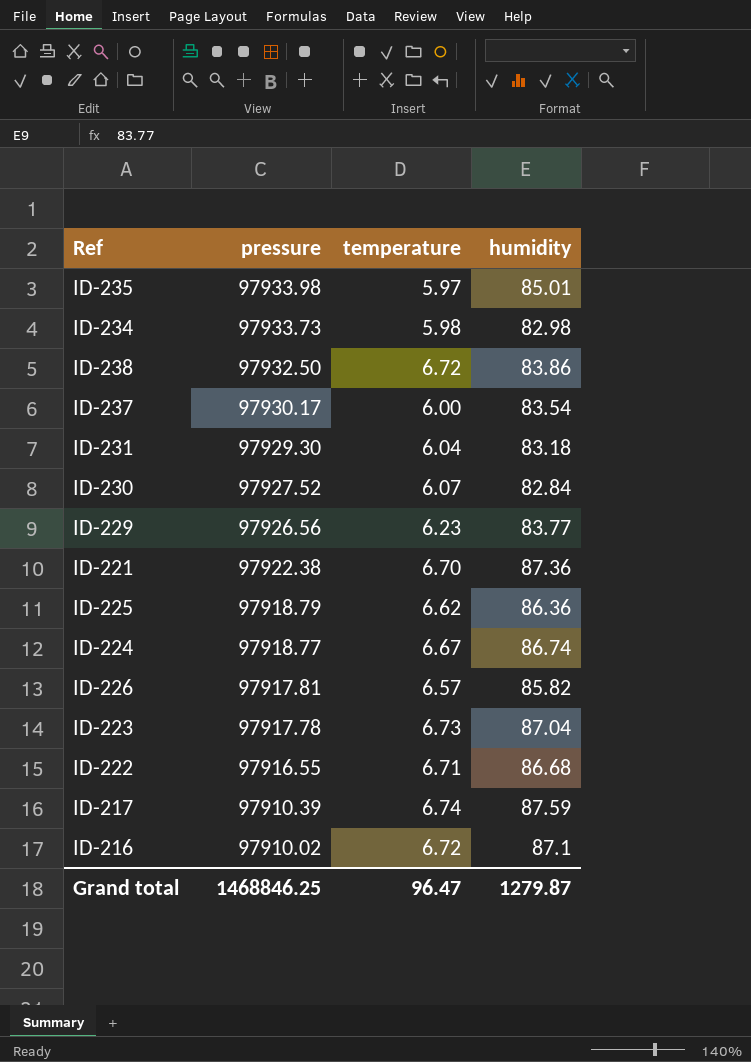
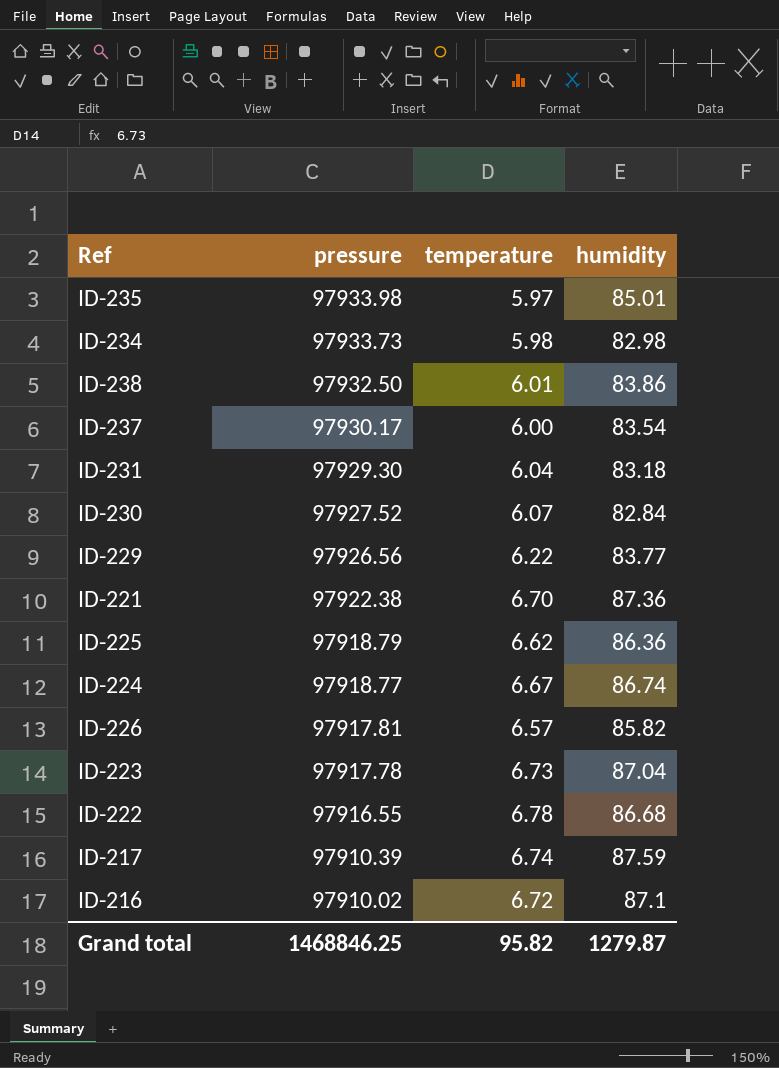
ID-238 | temperature: 6.72 -> 6.01
ID-229 | temperature: 6.23 -> 6.22
ID-222 | temperature: 6.71 -> 6.78
Grand total | temperature: 96.47 -> 95.82

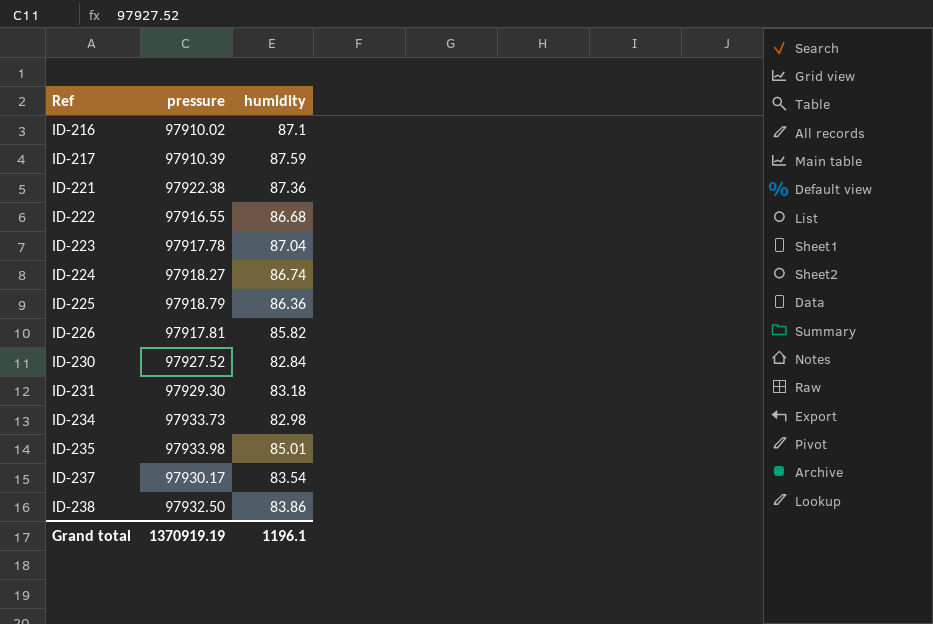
row order: pressure descending -> Ref ascending
column temperature | position: 3 -> none
row ID-229: 97926.56 | 6.22 | 83.77 -> none
ID-224 | pressure: 97918.77 -> 97918.27
Grand total | pressure: 1468846.25 -> 1370919.19
Grand total | humidity: 1279.87 -> 1196.1

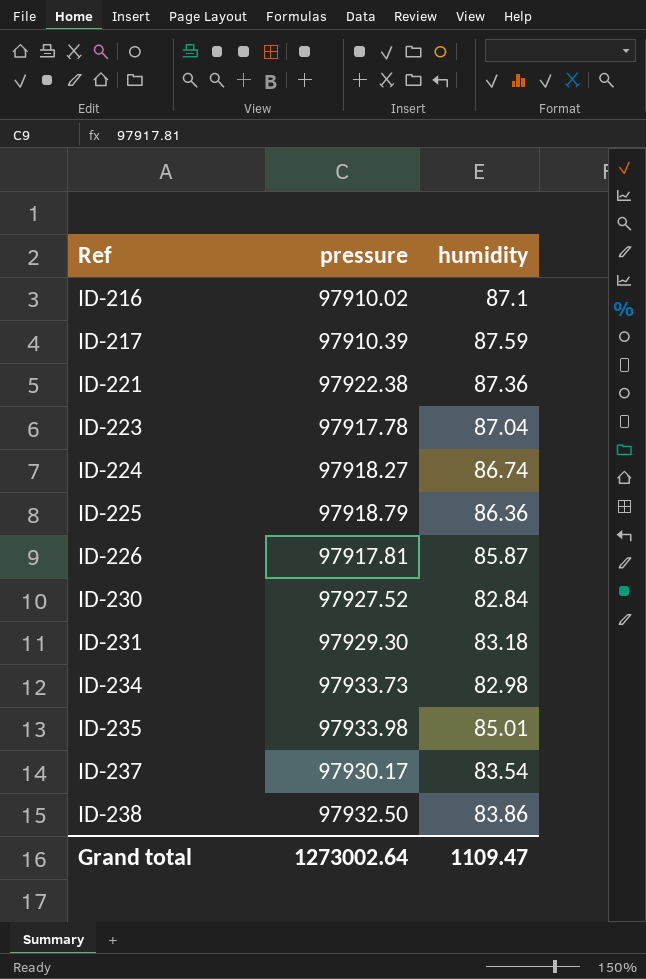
row ID-222: 97916.55 | 86.68 -> none
ID-226 | humidity: 85.82 -> 85.87
Grand total | pressure: 1370919.19 -> 1273002.64
Grand total | humidity: 1196.1 -> 1109.47

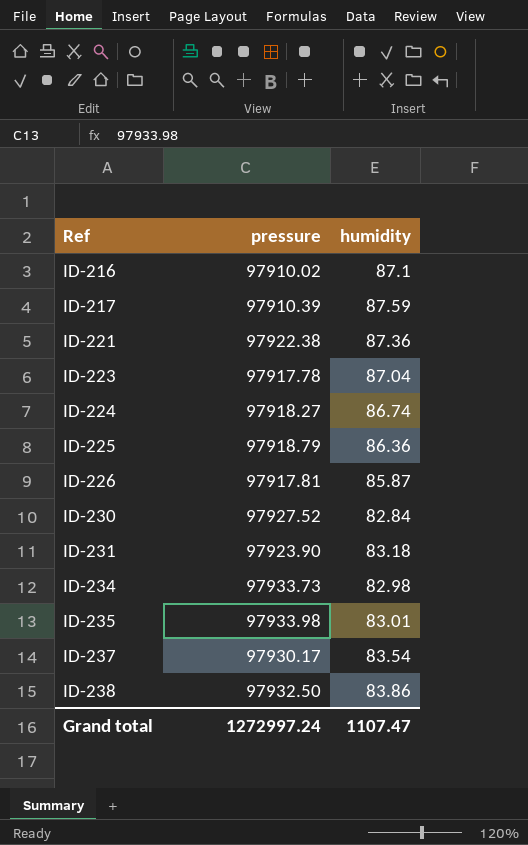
ID-231 | pressure: 97929.30 -> 97923.90
ID-235 | humidity: 85.01 -> 83.01
Grand total | pressure: 1273002.64 -> 1272997.24
Grand total | humidity: 1109.47 -> 1107.47

